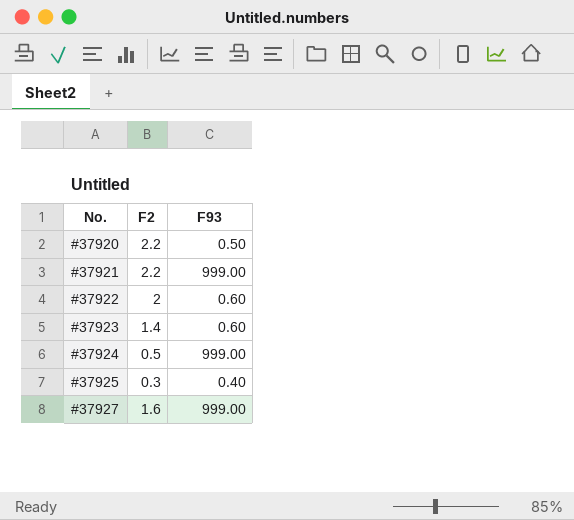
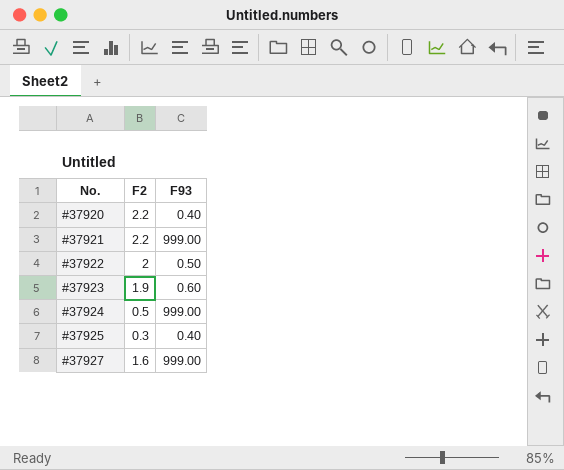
#37920 | F93: 0.50 -> 0.40
#37922 | F93: 0.60 -> 0.50
#37923 | F2: 1.4 -> 1.9

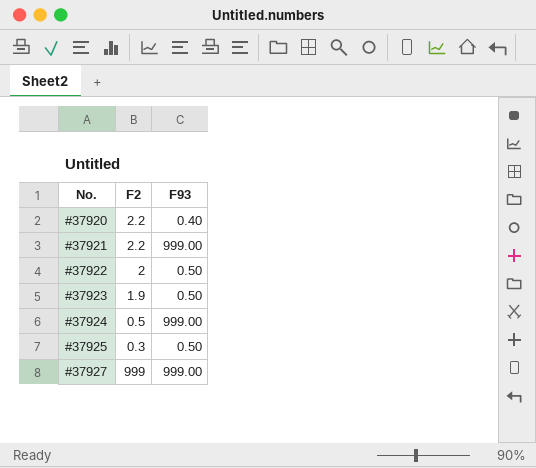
#37923 | F93: 0.60 -> 0.50
#37925 | F93: 0.40 -> 0.50
#37927 | F2: 1.6 -> 999

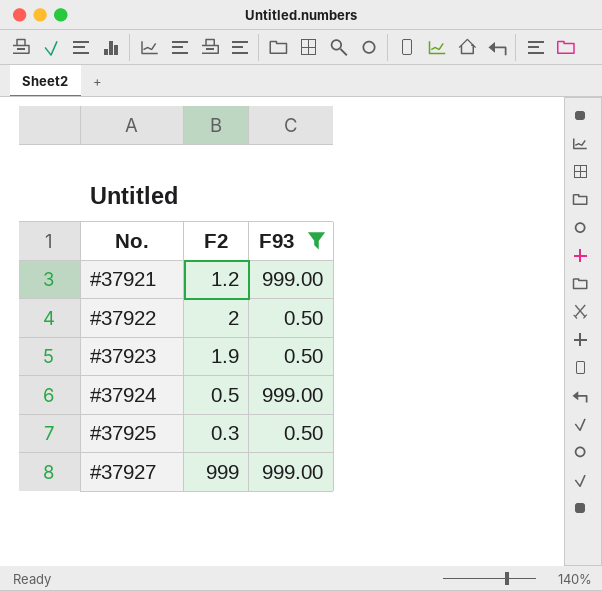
filter: none -> F93 != 0.40
#37921 | F2: 2.2 -> 1.2

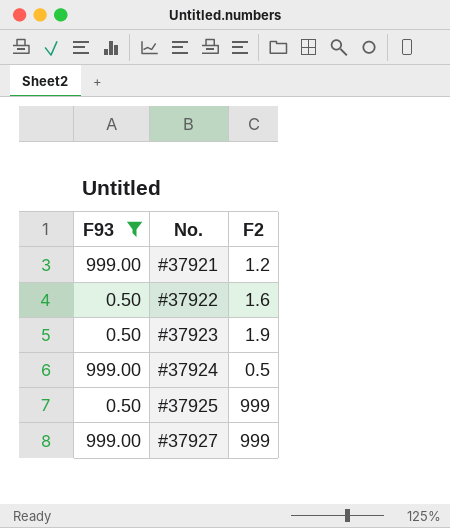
column F93 | position: 3 -> 1
#37922 | F2: 2 -> 1.6
#37925 | F2: 0.3 -> 999

